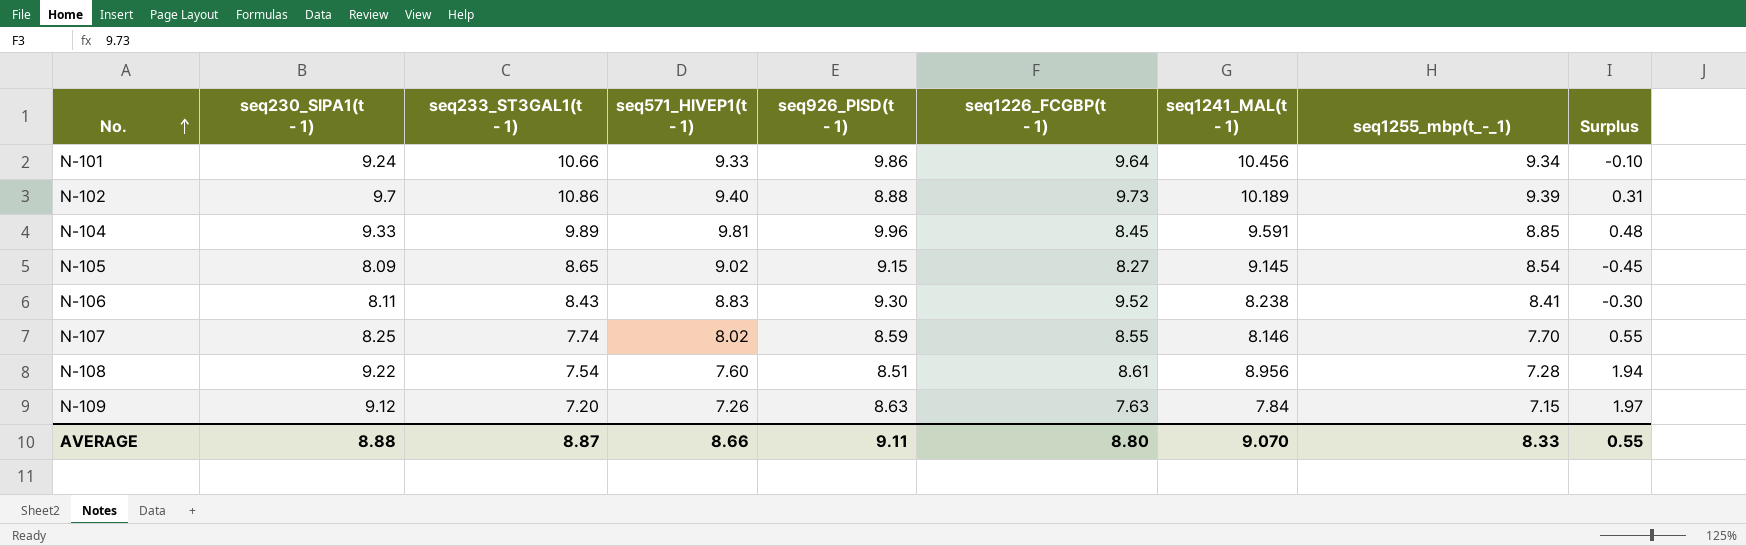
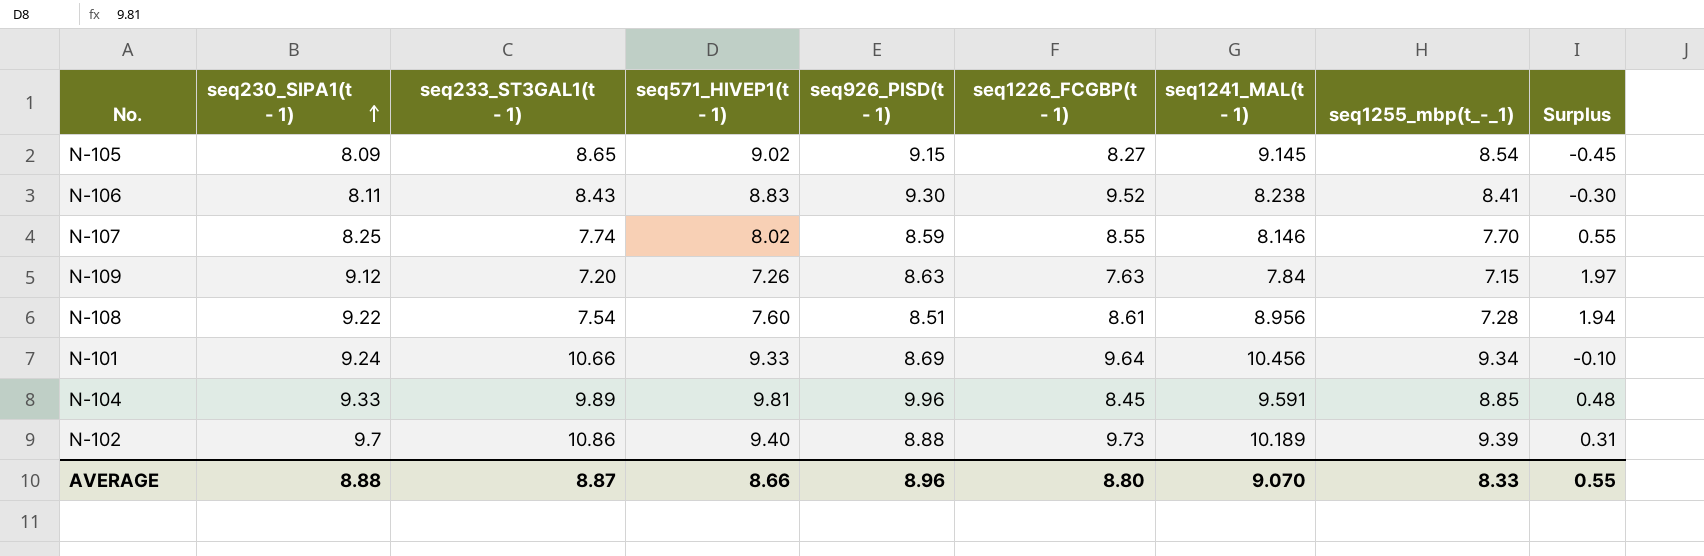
row order: No. ascending -> seq230_SIPA1(t - 1) ascending
N-101 | seq926_PISD(t - 1): 9.86 -> 8.69
AVERAGE | seq926_PISD(t - 1): 9.11 -> 8.96

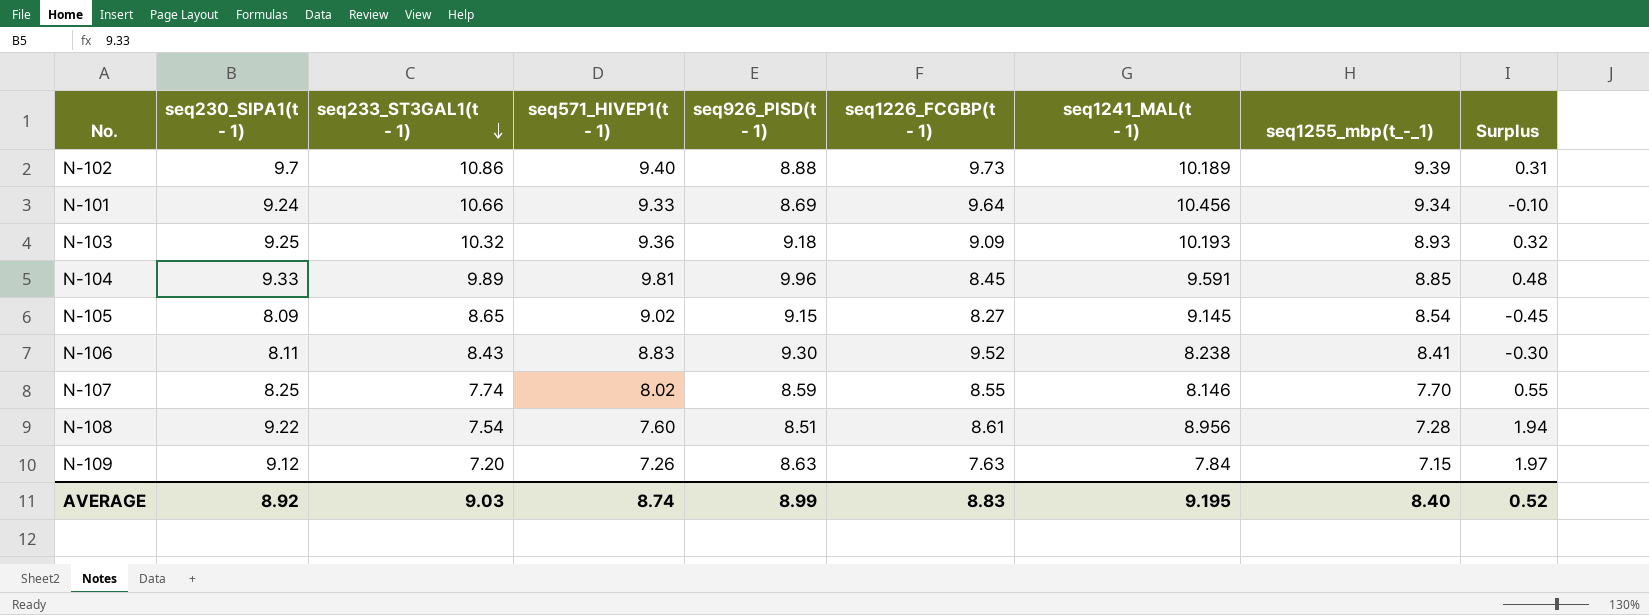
row order: seq230_SIPA1(t - 1) ascending -> seq233_ST3GAL1(t - 1) descending
row N-103: none -> 9.25 | 10.32 | 9.36 | 9.18 | 9.09 | 10.193 | 8.93 | 0.32
AVERAGE | seq230_SIPA1(t - 1): 8.88 -> 8.92
AVERAGE | seq233_ST3GAL1(t - 1): 8.87 -> 9.03
AVERAGE | seq571_HIVEP1(t - 1): 8.66 -> 8.74
AVERAGE | seq926_PISD(t - 1): 8.96 -> 8.99
AVERAGE | seq1226_FCGBP(t - 1): 8.80 -> 8.83
AVERAGE | seq1241_MAL(t - 1): 9.070 -> 9.195
AVERAGE | seq1255_mbp(t_-_1): 8.33 -> 8.40
AVERAGE | Surplus: 0.55 -> 0.52

